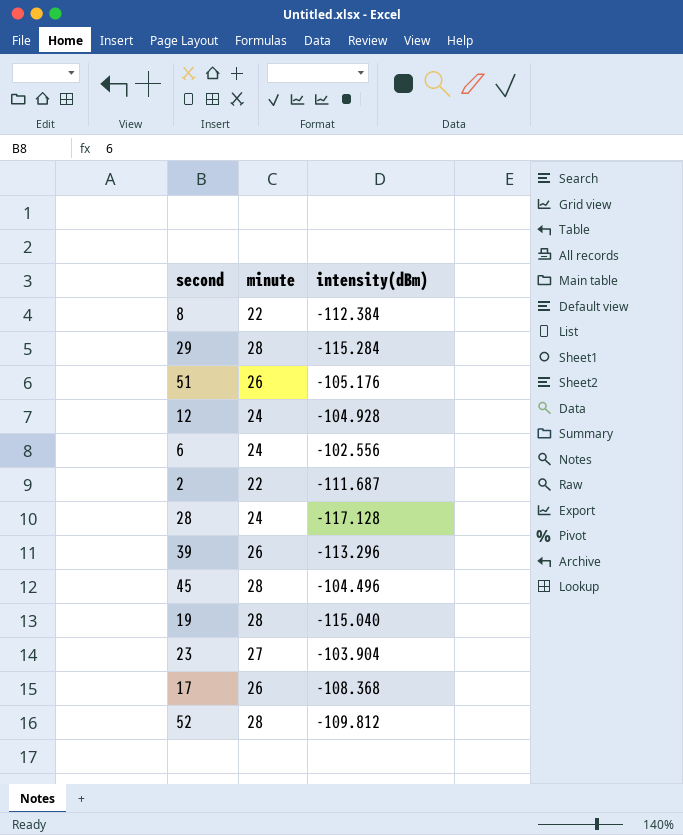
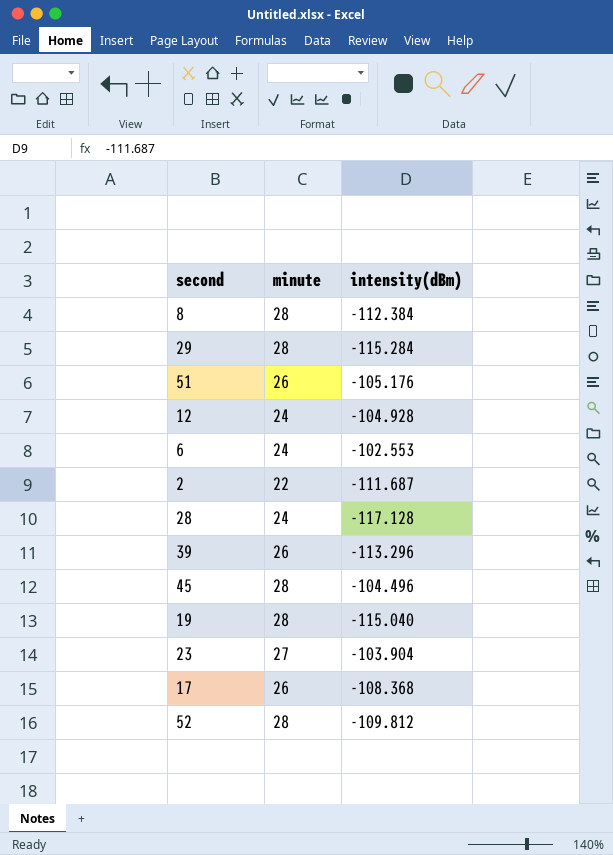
8 | minute: 22 -> 28
6 | intensity(dBm): -102.556 -> -102.553

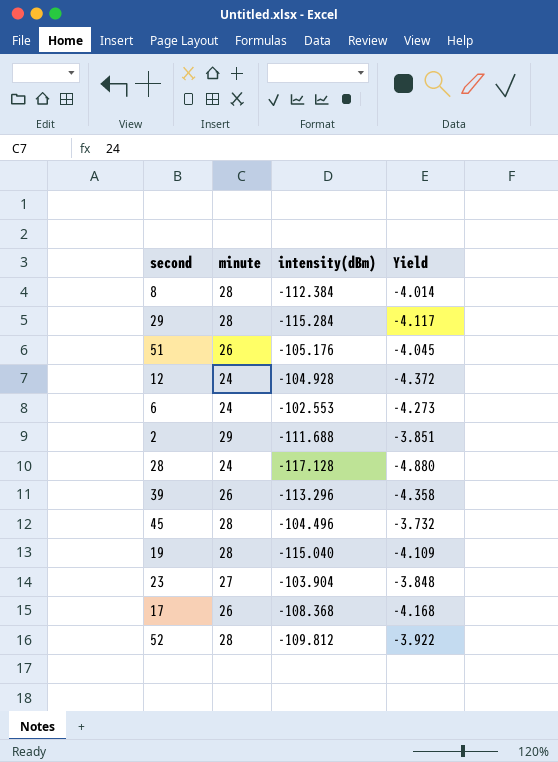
column Yield | formula: none -> [intensity(dBm)] / [minute]
2 | minute: 22 -> 29
2 | intensity(dBm): -111.687 -> -111.688

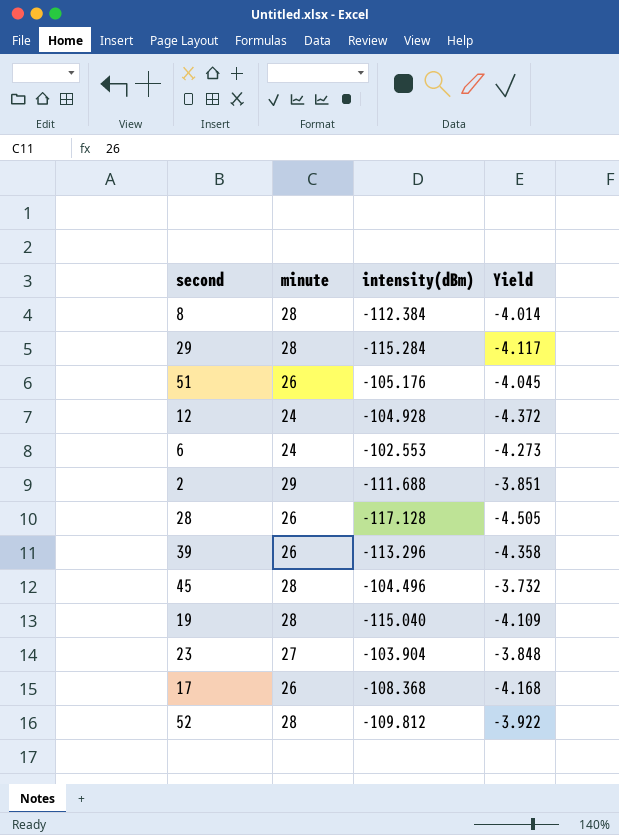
28 | minute: 24 -> 26
28 | Yield: -4.880 -> -4.505

